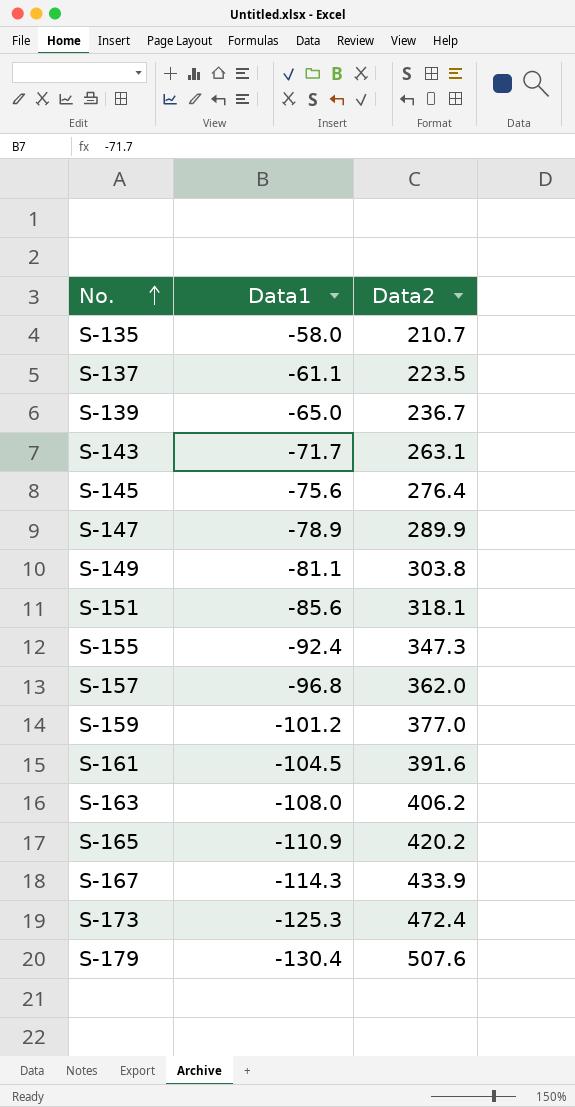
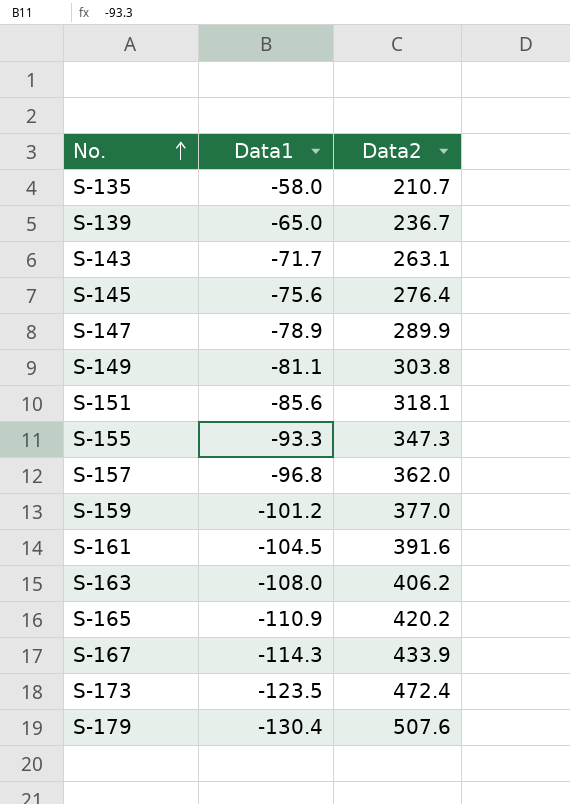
row S-137: -61.1 | 223.5 -> none
S-155 | Data1: -92.4 -> -93.3
S-173 | Data1: -125.3 -> -123.5

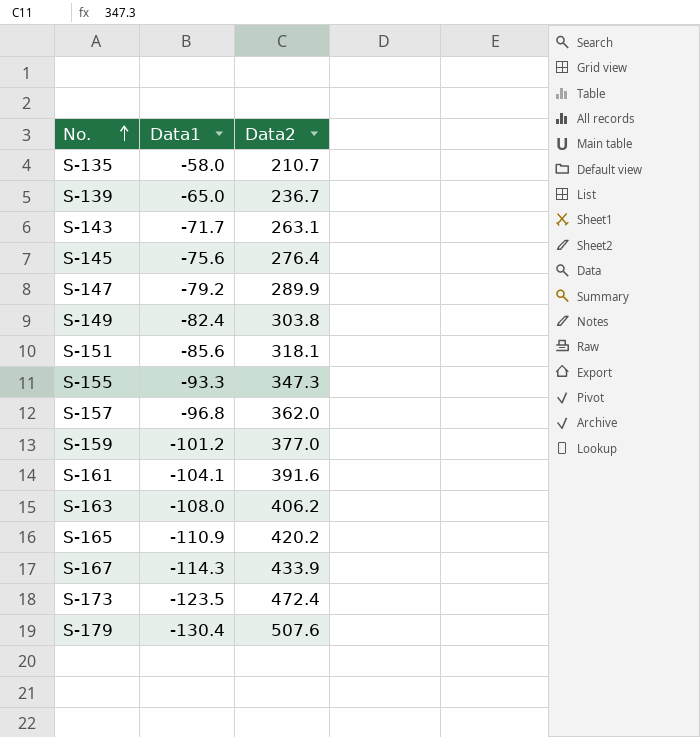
S-147 | Data1: -78.9 -> -79.2
S-149 | Data1: -81.1 -> -82.4
S-161 | Data1: -104.5 -> -104.1

